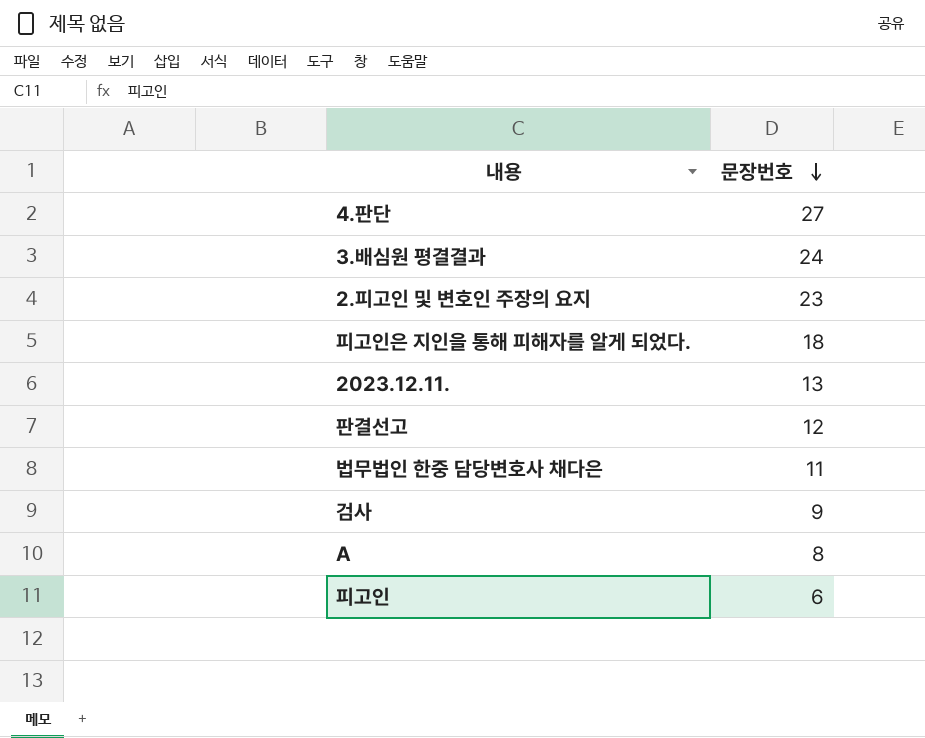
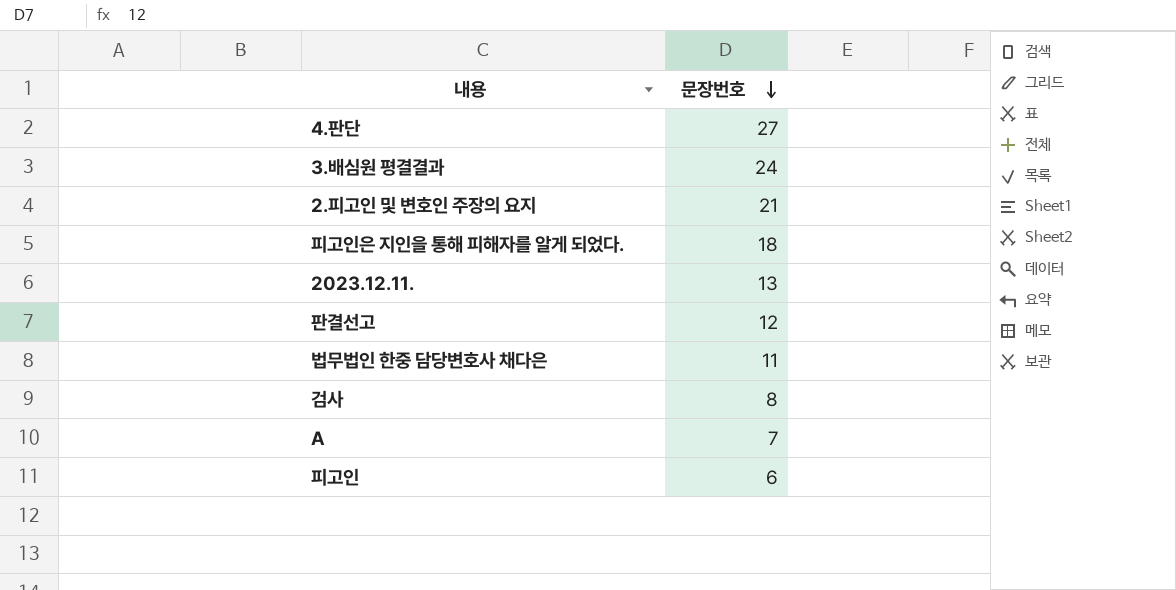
2.피고인 및 변호인 주장의 요지 | 문장번호: 23 -> 21
검사 | 문장번호: 9 -> 8
A | 문장번호: 8 -> 7

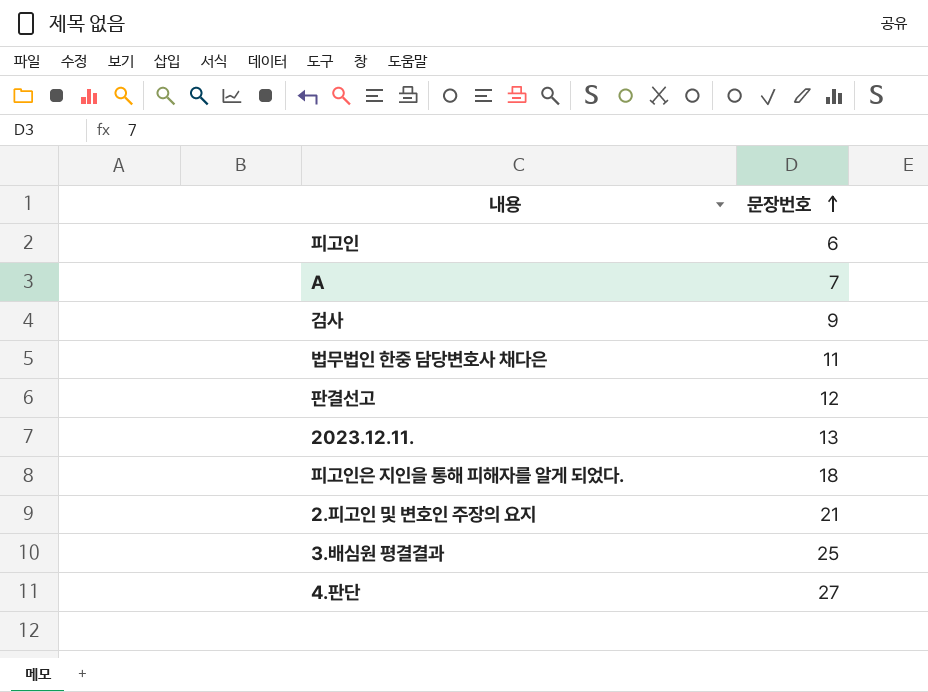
row order: 문장번호 descending -> 문장번호 ascending
검사 | 문장번호: 8 -> 9
3.배심원 평결결과 | 문장번호: 24 -> 25

